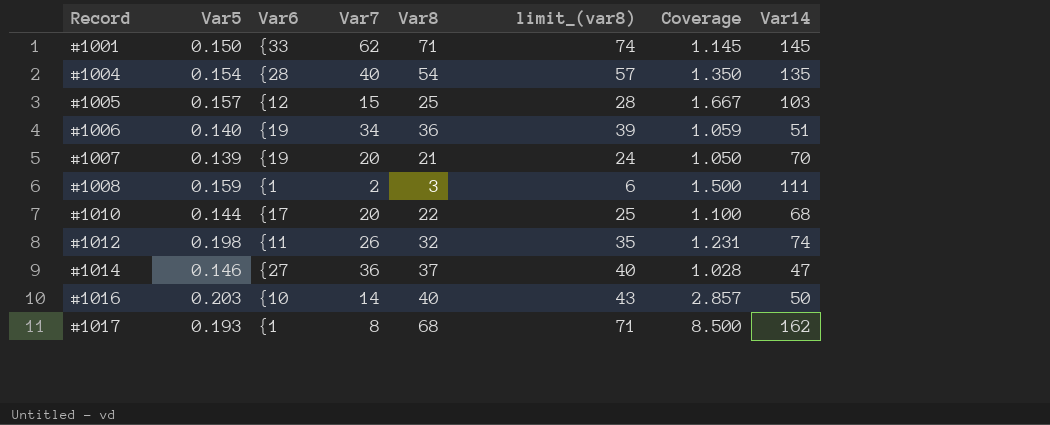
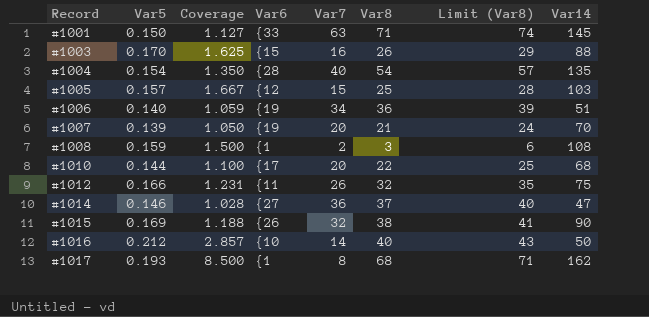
column Coverage | position: 7 -> 3
column name: limit_(var8) -> Limit (Var8)
#1001 | Coverage: 1.145 -> 1.127
#1001 | Var7: 62 -> 63
row #1003: none -> 0.170 | 1.625 | {15 | 16 | 26 | 29 | 88
#1008 | Var14: 111 -> 108
#1012 | Var5: 0.198 -> 0.166
#1012 | Var14: 74 -> 75
row #1015: none -> 0.169 | 1.188 | {26 | 32 | 38 | 41 | 90
#1016 | Var5: 0.203 -> 0.212

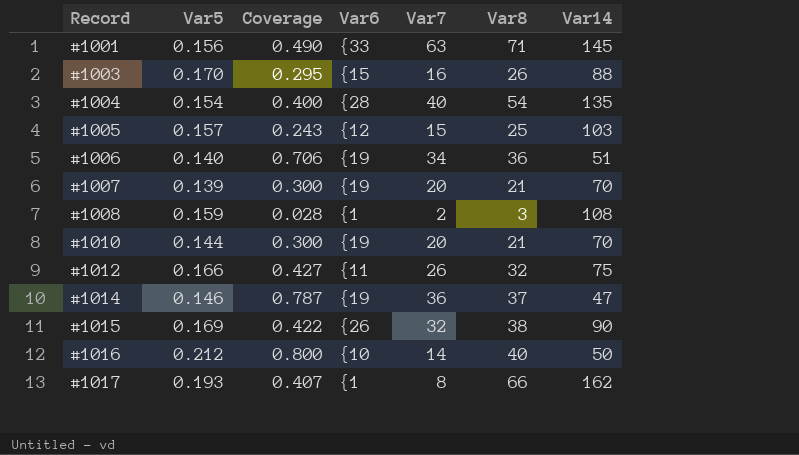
column Limit (Var8) | formula: [Var8] + 3 -> none
column Coverage | formula: [Var8] / [Var7] -> [Var8] / [Var14]
#1001 | Var5: 0.150 -> 0.156
#1010 | Var6: {17 -> {19
#1010 | Var8: 22 -> 21
#1010 | Var14: 68 -> 70
#1014 | Var6: {27 -> {19
#1017 | Var8: 68 -> 66

